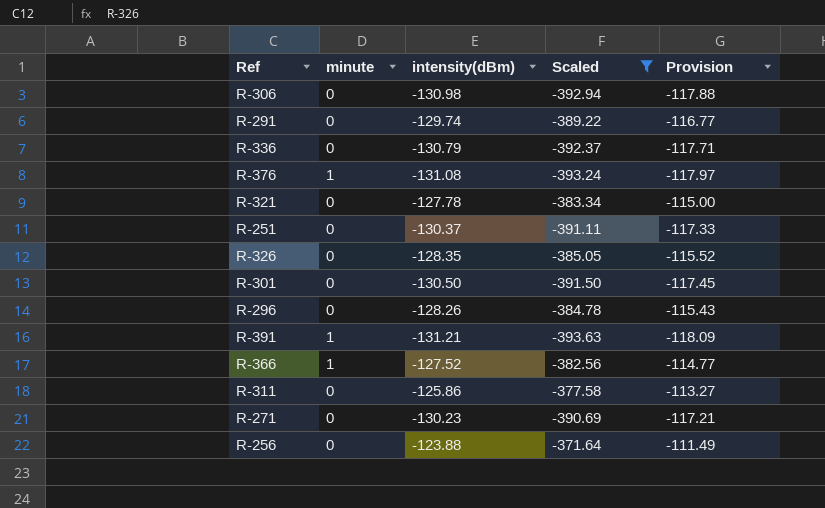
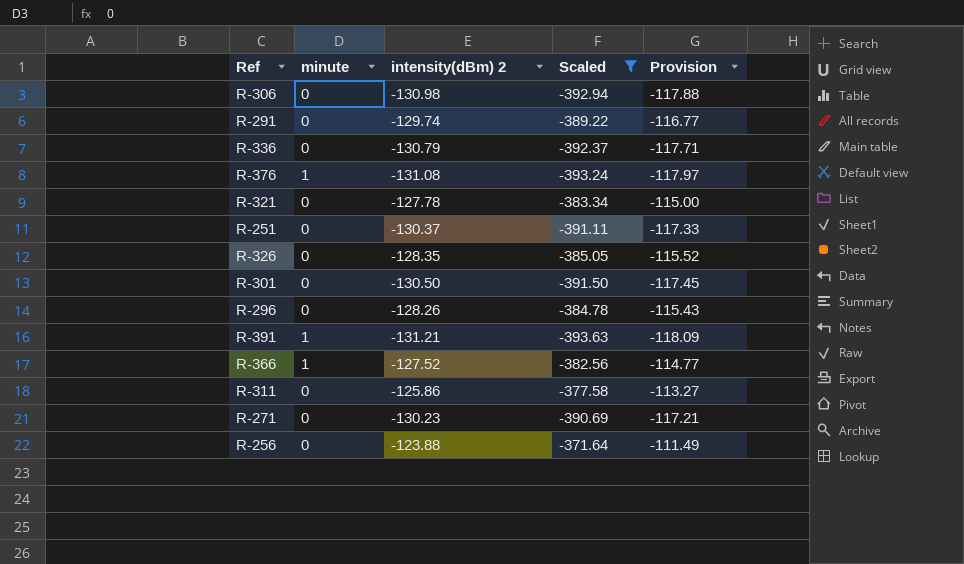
column name: intensity(dBm) -> intensity(dBm) 2

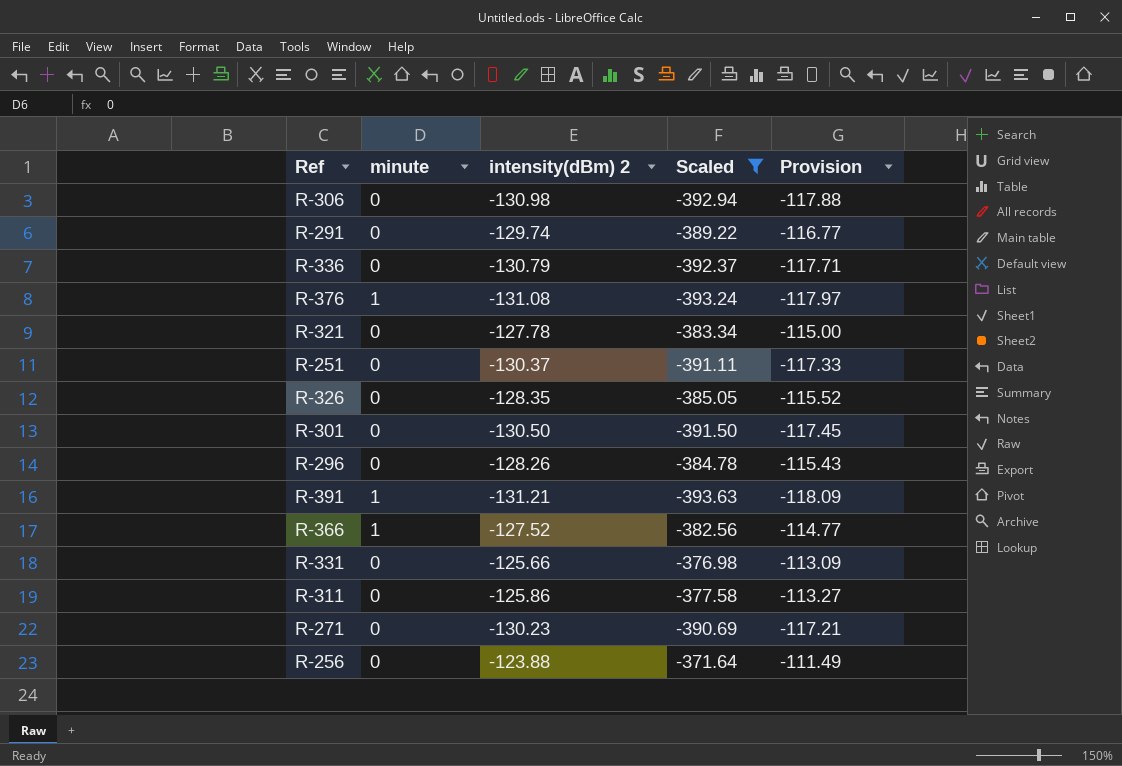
row R-331: none -> 0 | -125.66 | -376.98 | -113.09

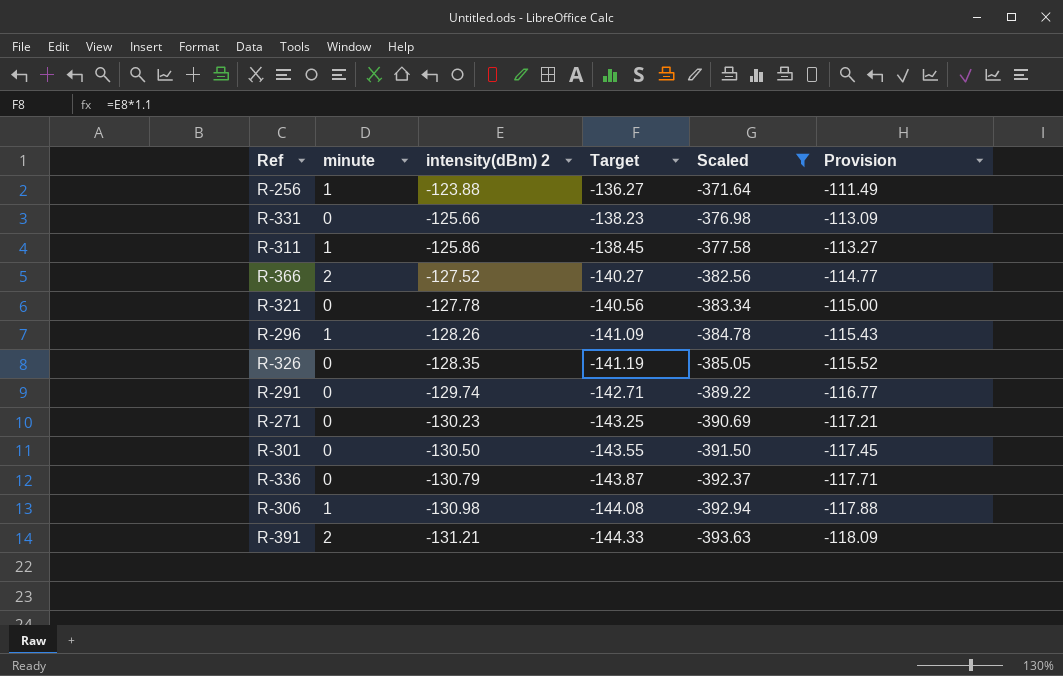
row order: none -> intensity(dBm) 2 descending
column Target | formula: none -> [intensity(dBm) 2] * 1.1
row R-376: 1 | -131.08 | -393.24 | -117.97 -> none
row R-251: 0 | -130.37 | -391.11 | -117.33 -> none
R-256 | minute: 0 -> 1
R-311 | minute: 0 -> 1
R-366 | minute: 1 -> 2
R-296 | minute: 0 -> 1
R-306 | minute: 0 -> 1
R-391 | minute: 1 -> 2

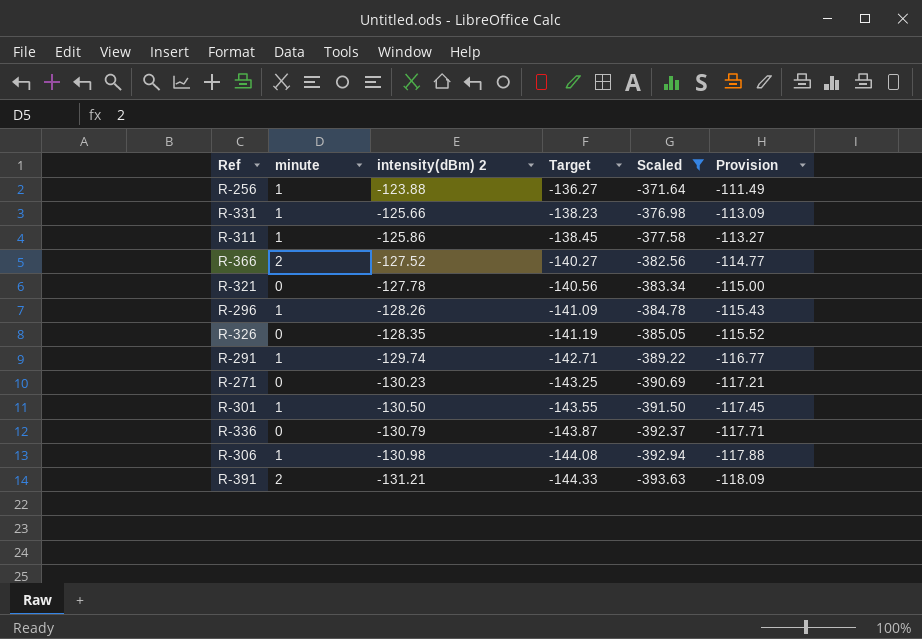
R-331 | minute: 0 -> 1
R-291 | minute: 0 -> 1
R-301 | minute: 0 -> 1

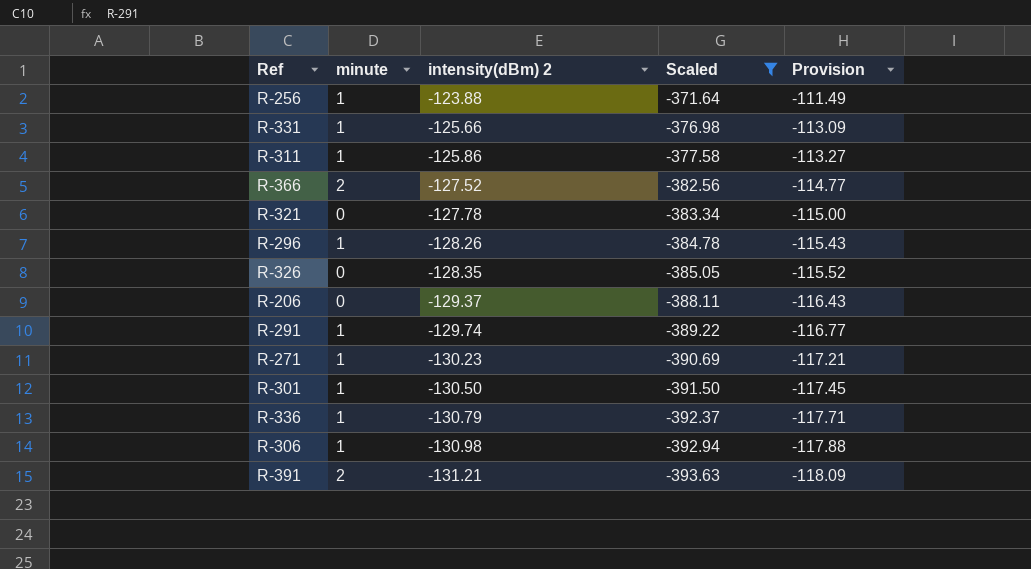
column Target | formula: [intensity(dBm) 2] * 1.1 -> none
row R-206: none -> 0 | -129.37 | -388.11 | -116.43
R-271 | minute: 0 -> 1
R-336 | minute: 0 -> 1

